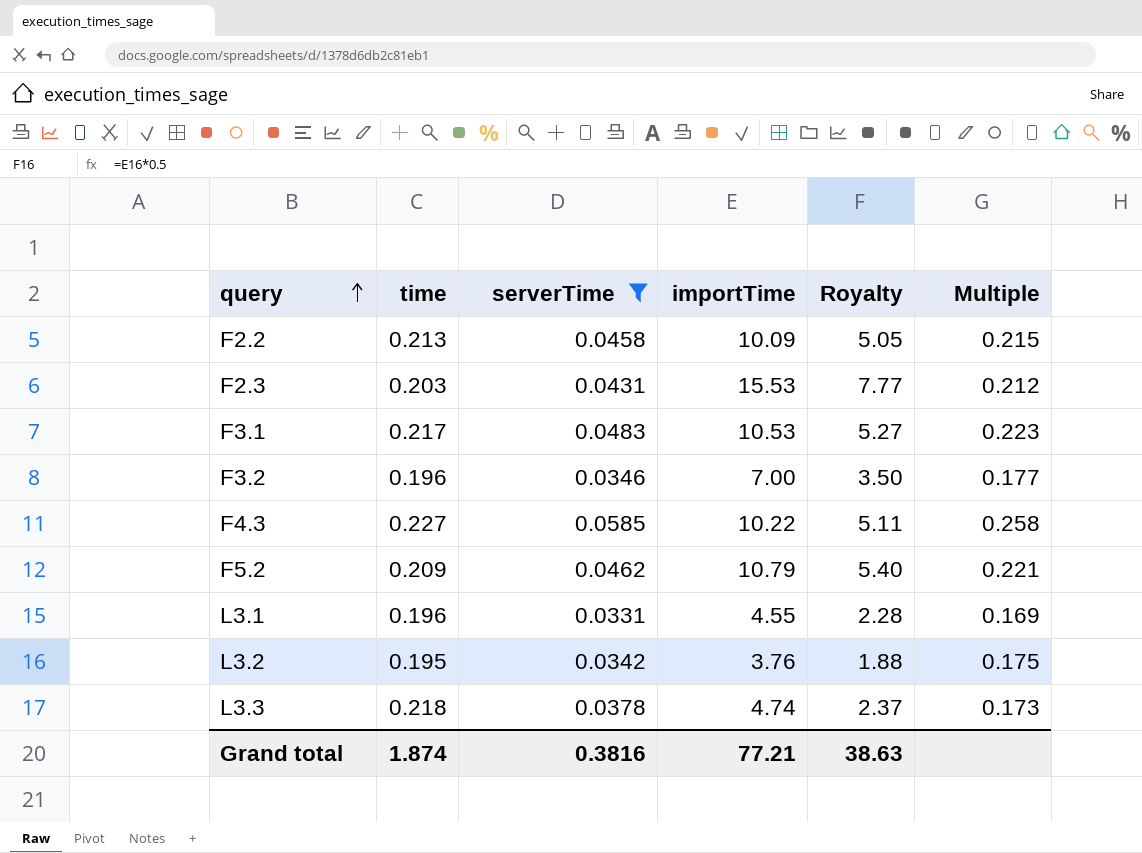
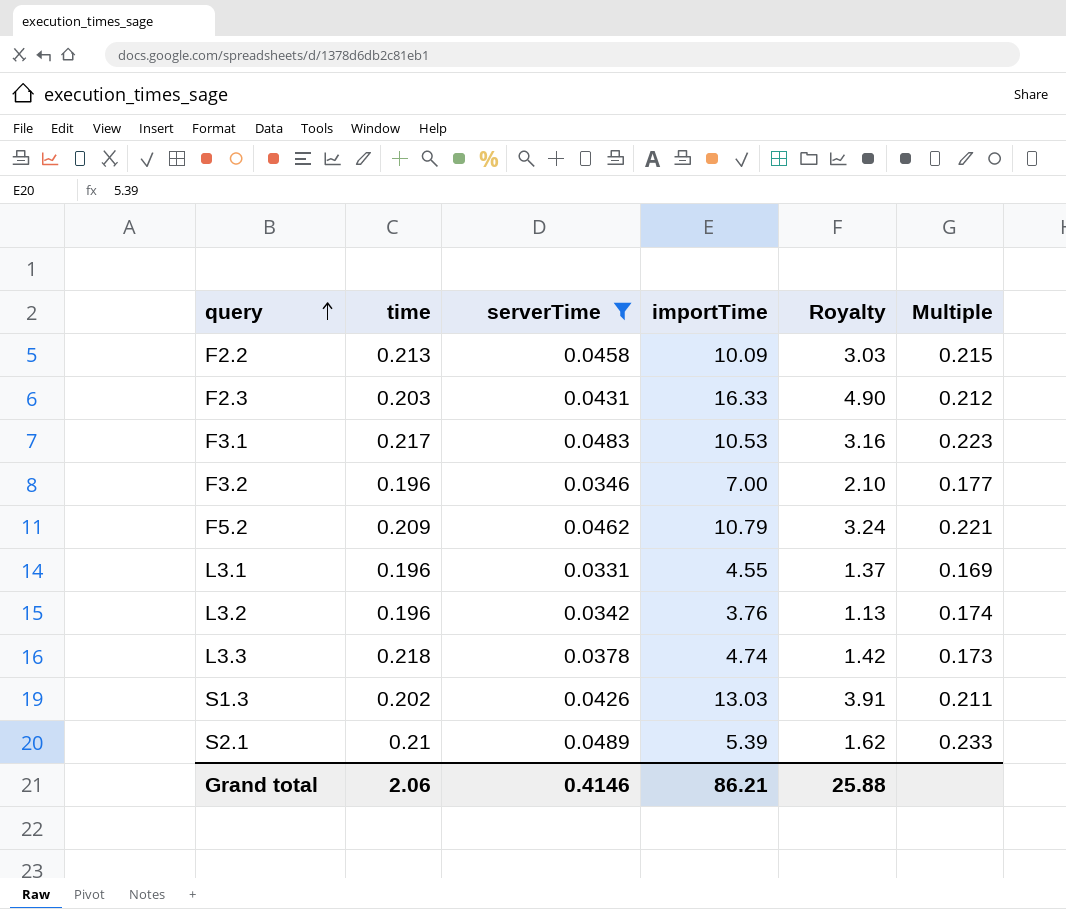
column Royalty | formula: [importTime] * 0.5 -> [importTime] * 0.3
row F4.3: 0.227 | 0.0585 | 10.22 | 5.11 | 0.258 -> none
F2.3 | importTime: 15.53 -> 16.33
L3.2 | time: 0.195 -> 0.196
L3.2 | Multiple: 0.175 -> 0.174
row S1.3: none -> 0.202 | 0.0426 | 13.03 | 3.91 | 0.211
row S2.1: none -> 0.21 | 0.0489 | 5.39 | 1.62 | 0.233
Grand total | time: 1.874 -> 2.06
Grand total | serverTime: 0.3816 -> 0.4146
Grand total | importTime: 77.21 -> 86.21
Grand total | Royalty: 38.63 -> 25.88

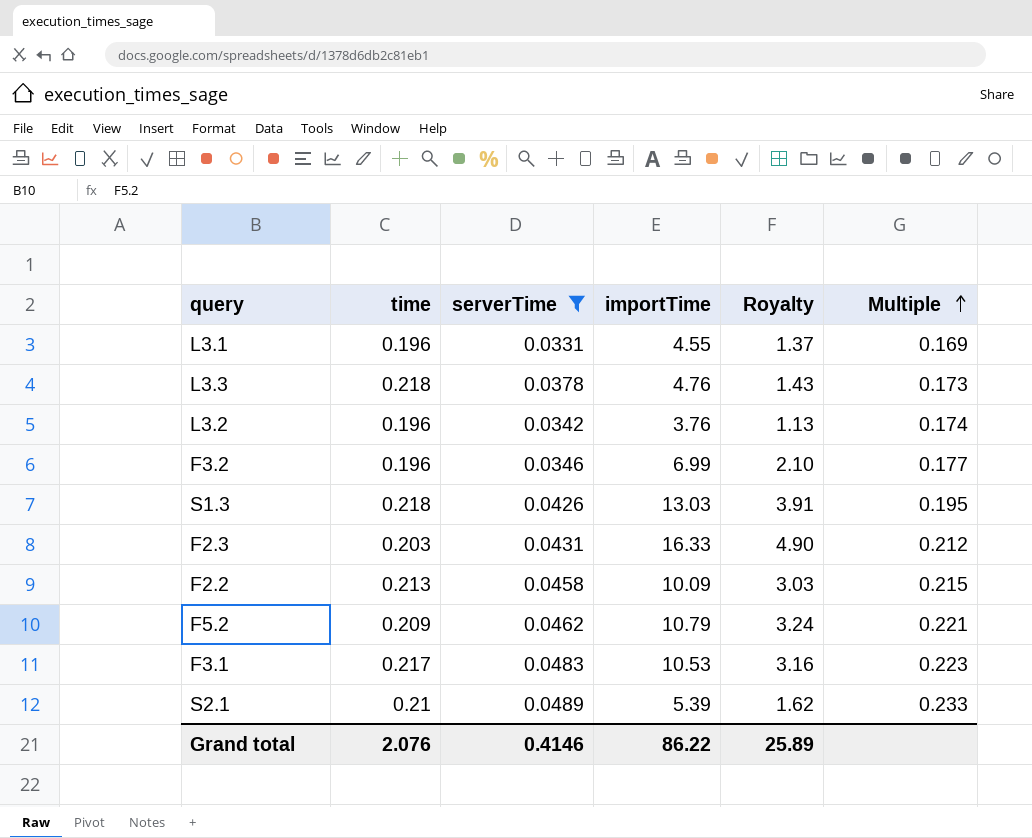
row order: query ascending -> Multiple ascending
L3.3 | importTime: 4.74 -> 4.76
L3.3 | Royalty: 1.42 -> 1.43
F3.2 | importTime: 7.00 -> 6.99
S1.3 | time: 0.202 -> 0.218
S1.3 | Multiple: 0.211 -> 0.195
Grand total | time: 2.06 -> 2.076
Grand total | importTime: 86.21 -> 86.22
Grand total | Royalty: 25.88 -> 25.89

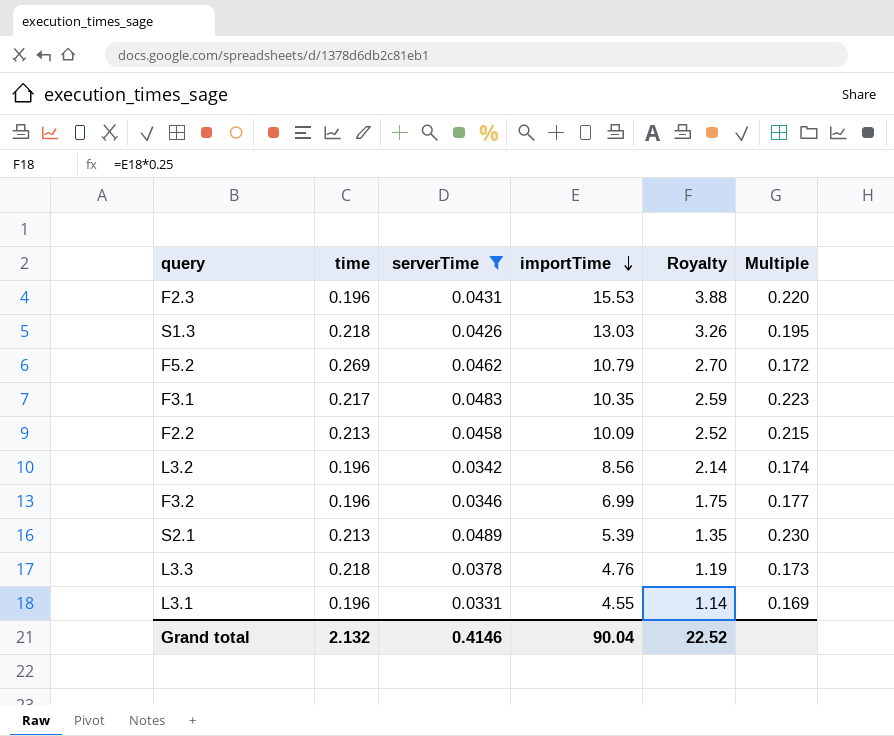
row order: Multiple ascending -> importTime descending
column Royalty | formula: [importTime] * 0.3 -> [importTime] * 0.25
F2.3 | time: 0.203 -> 0.196
F2.3 | importTime: 16.33 -> 15.53
F2.3 | Multiple: 0.212 -> 0.220
F5.2 | time: 0.209 -> 0.269
F5.2 | Multiple: 0.221 -> 0.172
F3.1 | importTime: 10.53 -> 10.35
L3.2 | importTime: 3.76 -> 8.56
S2.1 | time: 0.21 -> 0.213
S2.1 | Multiple: 0.233 -> 0.230
Grand total | time: 2.076 -> 2.132
Grand total | importTime: 86.22 -> 90.04
Grand total | Royalty: 25.89 -> 22.52

